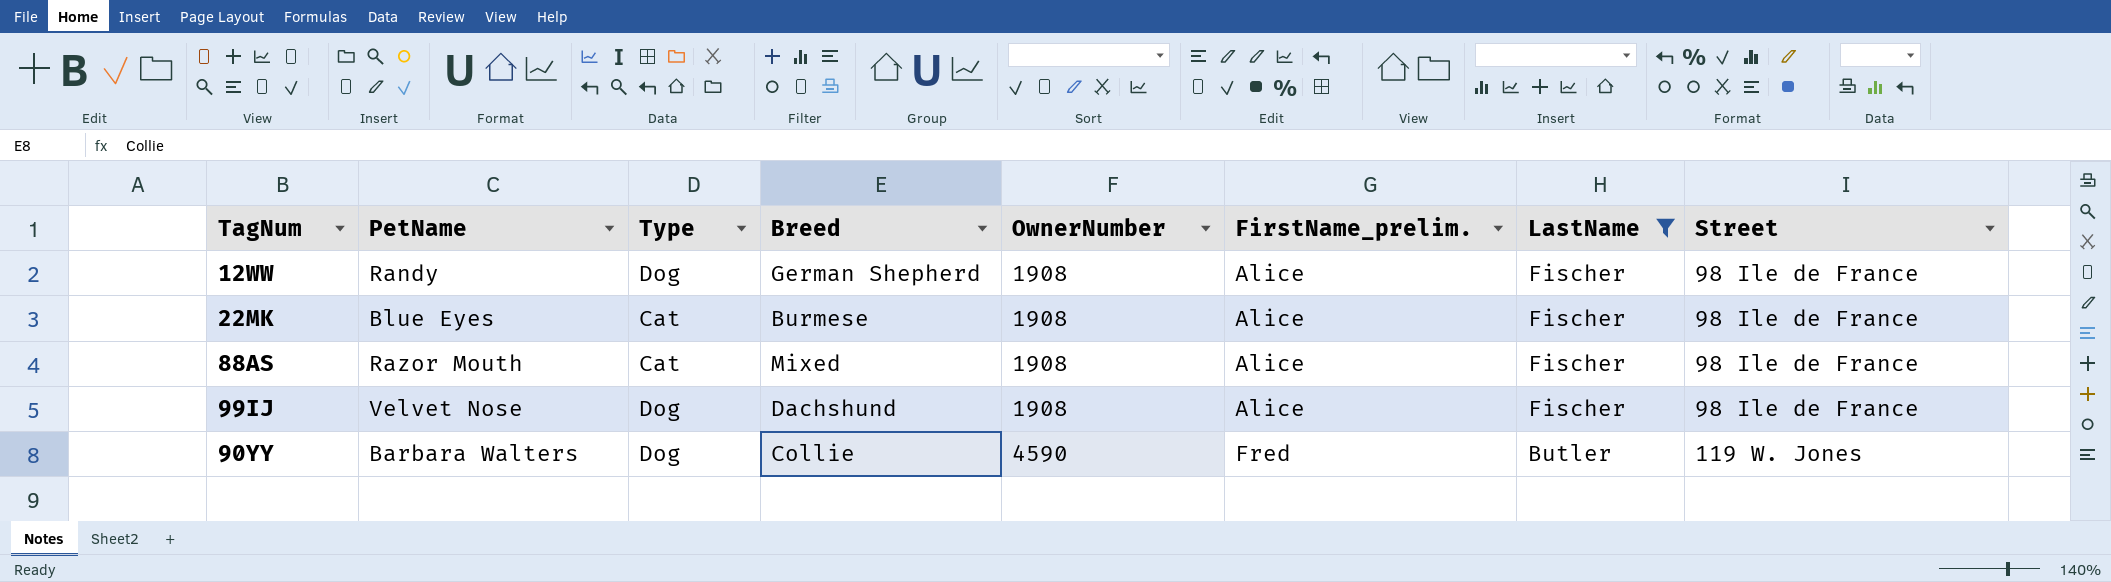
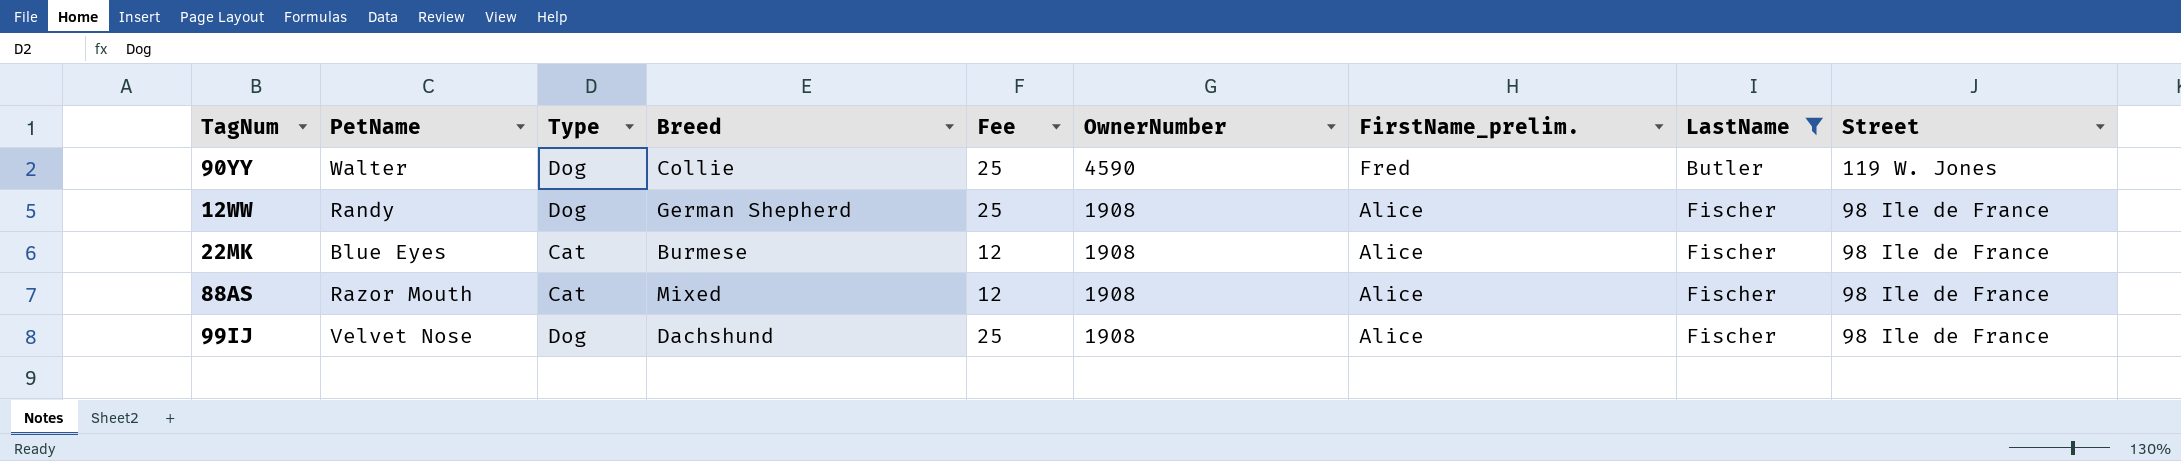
row order: OwnerNumber ascending -> OwnerNumber descending
column Fee | position: none -> 5
90YY | PetName: Barbara Walters -> Walter

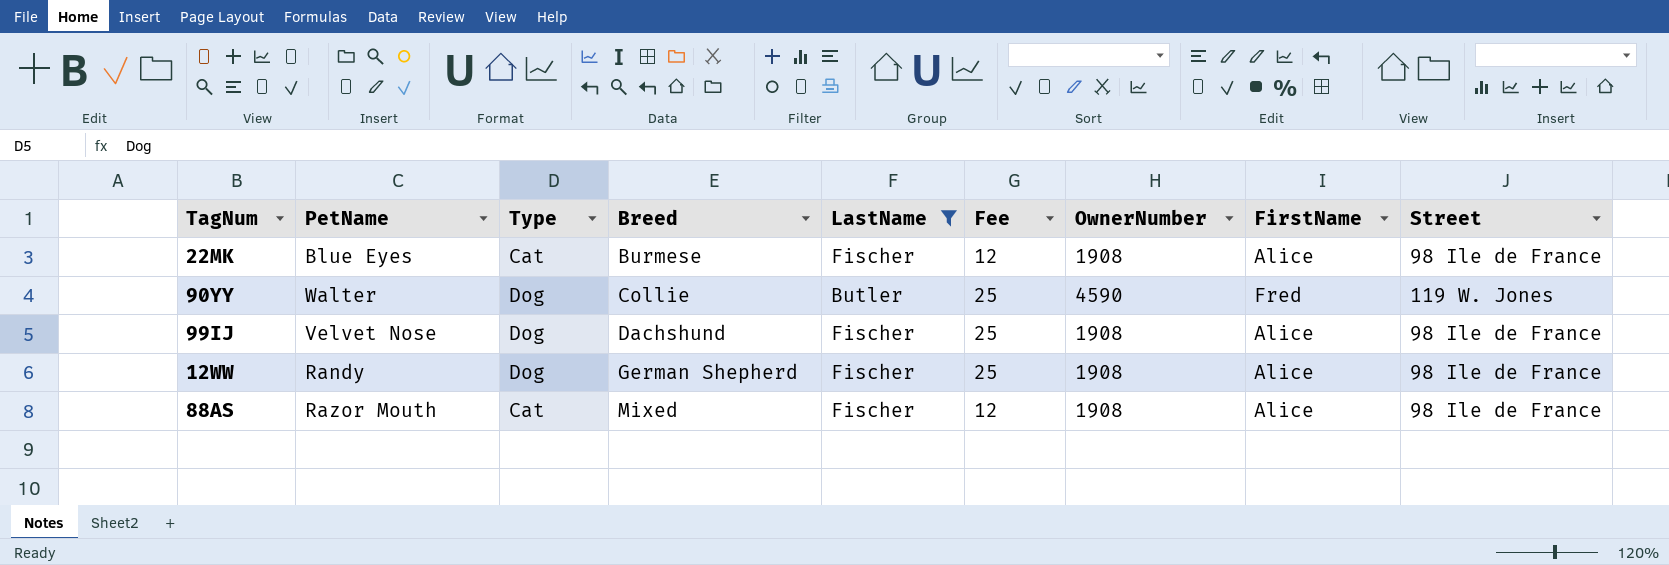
row order: OwnerNumber descending -> Breed ascending
column LastName | position: 8 -> 5
column name: FirstName_prelim. -> FirstName

